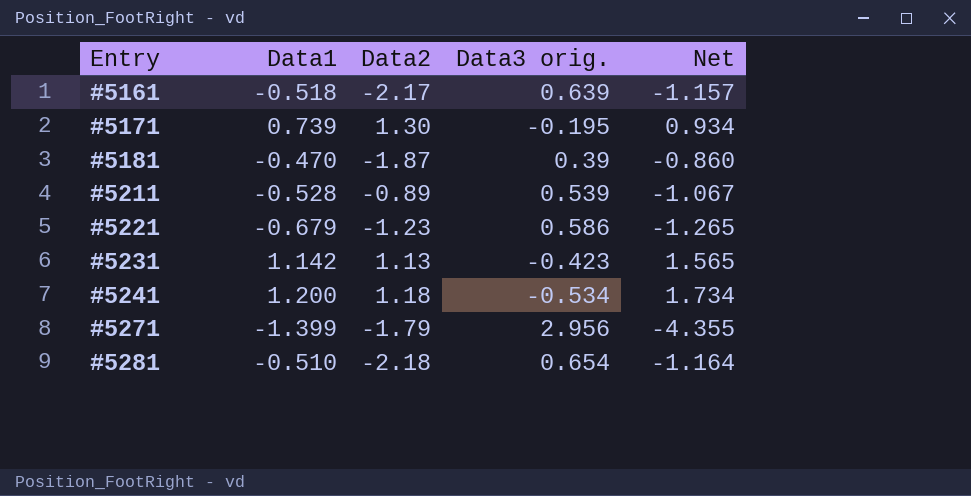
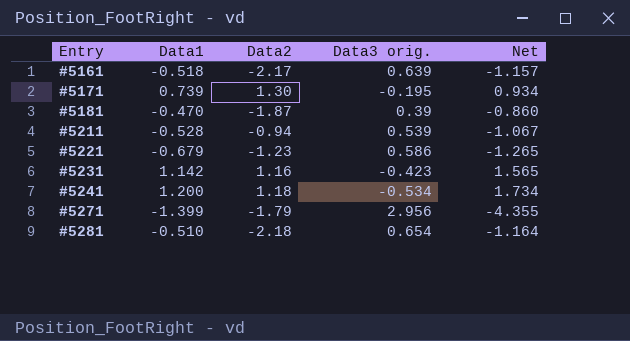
#5211 | Data2: -0.89 -> -0.94
#5231 | Data2: 1.13 -> 1.16

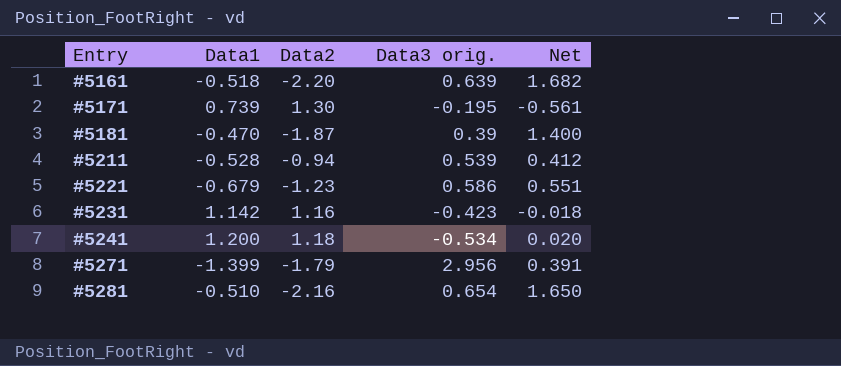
column Net | formula: [Data1] - [Data3 orig.] -> [Data1] - [Data2]
#5161 | Data2: -2.17 -> -2.20
#5281 | Data2: -2.18 -> -2.16

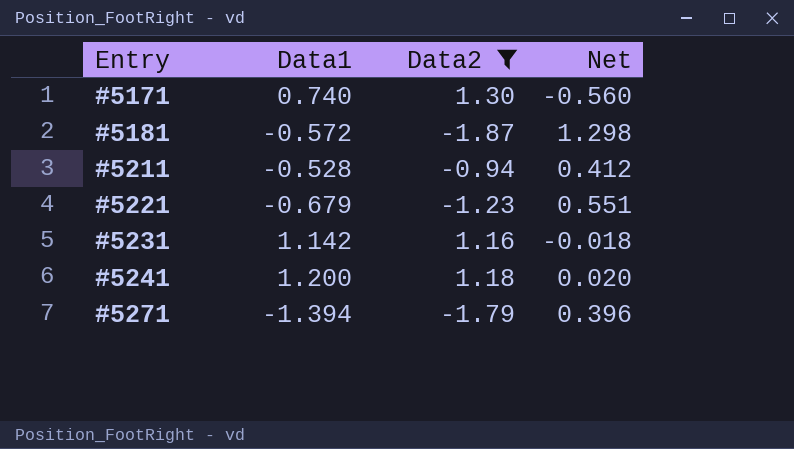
filter: none -> Data2 >= -1.87
column Data3 orig. | position: 4 -> none
#5171 | Data1: 0.739 -> 0.740
#5171 | Net: -0.561 -> -0.560
#5181 | Data1: -0.470 -> -0.572
#5181 | Net: 1.400 -> 1.298
#5271 | Data1: -1.399 -> -1.394
#5271 | Net: 0.391 -> 0.396

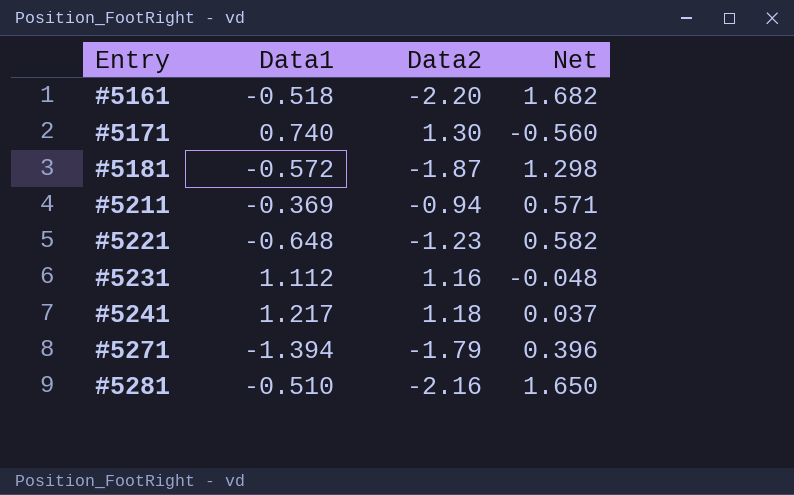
filter: Data2 >= -1.87 -> none
#5211 | Data1: -0.528 -> -0.369
#5211 | Net: 0.412 -> 0.571
#5221 | Data1: -0.679 -> -0.648
#5221 | Net: 0.551 -> 0.582
#5231 | Data1: 1.142 -> 1.112
#5231 | Net: -0.018 -> -0.048
#5241 | Data1: 1.200 -> 1.217
#5241 | Net: 0.020 -> 0.037

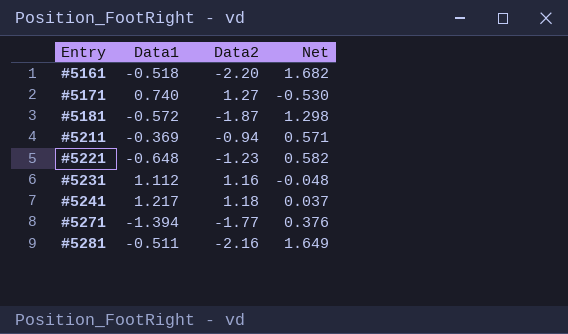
#5171 | Data2: 1.30 -> 1.27
#5171 | Net: -0.560 -> -0.530
#5271 | Data2: -1.79 -> -1.77
#5271 | Net: 0.396 -> 0.376
#5281 | Data1: -0.510 -> -0.511
#5281 | Net: 1.650 -> 1.649

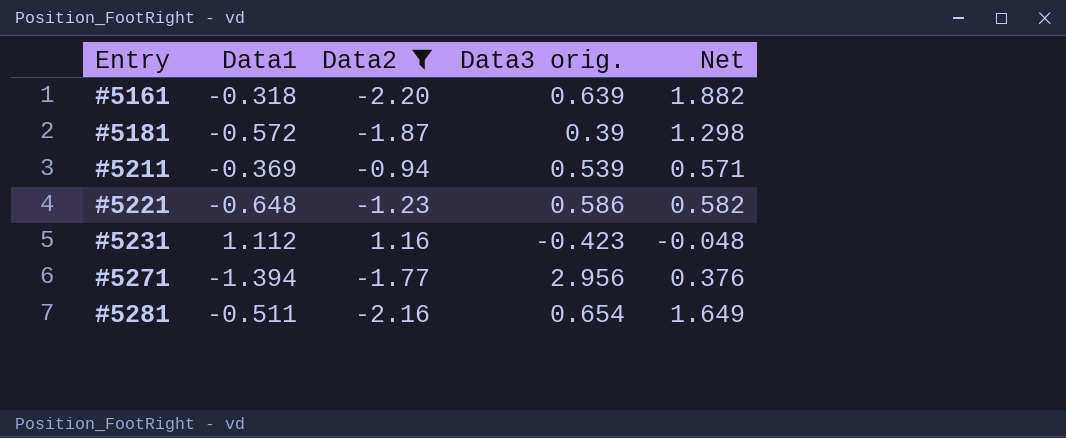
filter: none -> Data2 <= 1.16
column Data3 orig. | position: none -> 4
#5161 | Data1: -0.518 -> -0.318
#5161 | Net: 1.682 -> 1.882

